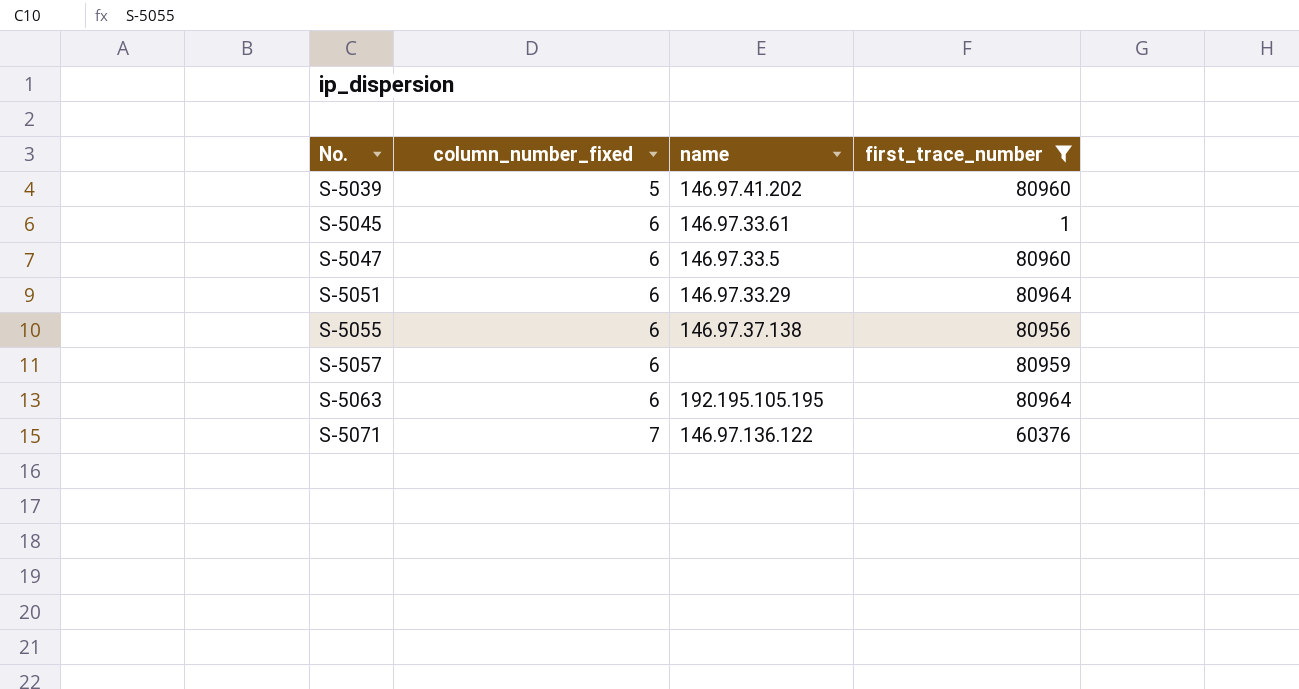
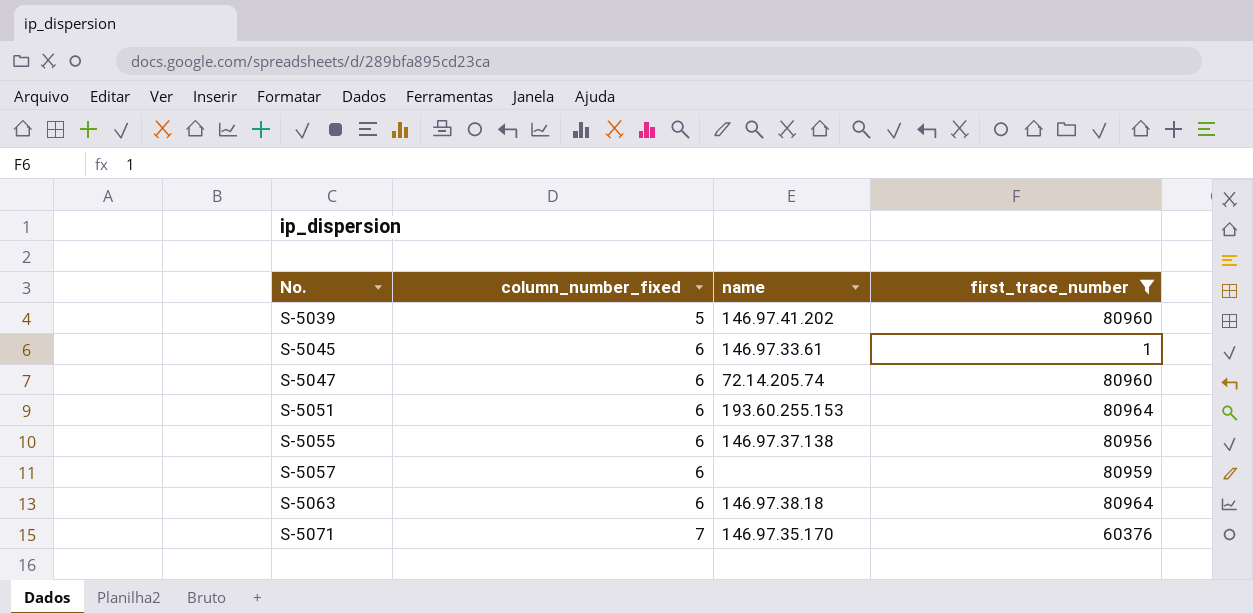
S-5047 | name: 146.97.33.5 -> 72.14.205.74
S-5051 | name: 146.97.33.29 -> 193.60.255.153
S-5063 | name: 192.195.105.195 -> 146.97.38.18
S-5071 | name: 146.97.136.122 -> 146.97.35.170

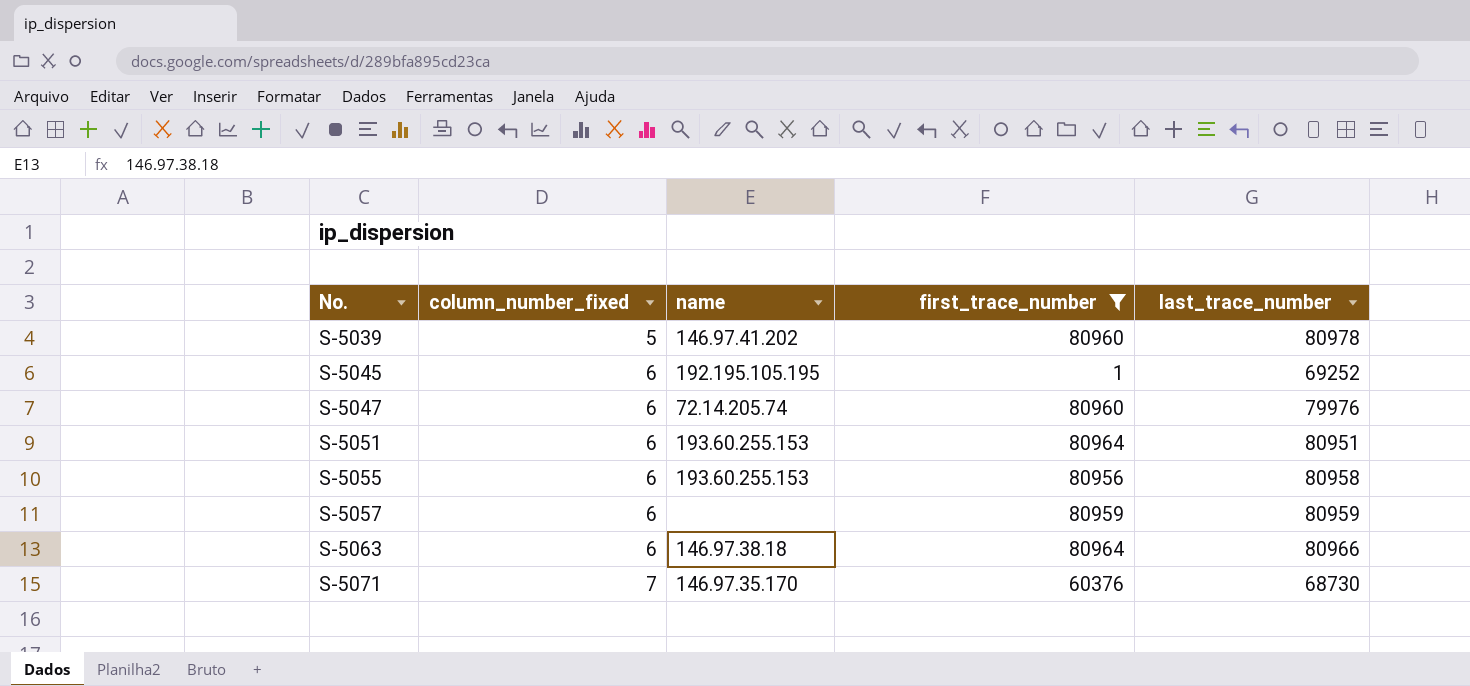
column last_trace_number | position: none -> 5
S-5045 | name: 146.97.33.61 -> 192.195.105.195
S-5055 | name: 146.97.37.138 -> 193.60.255.153

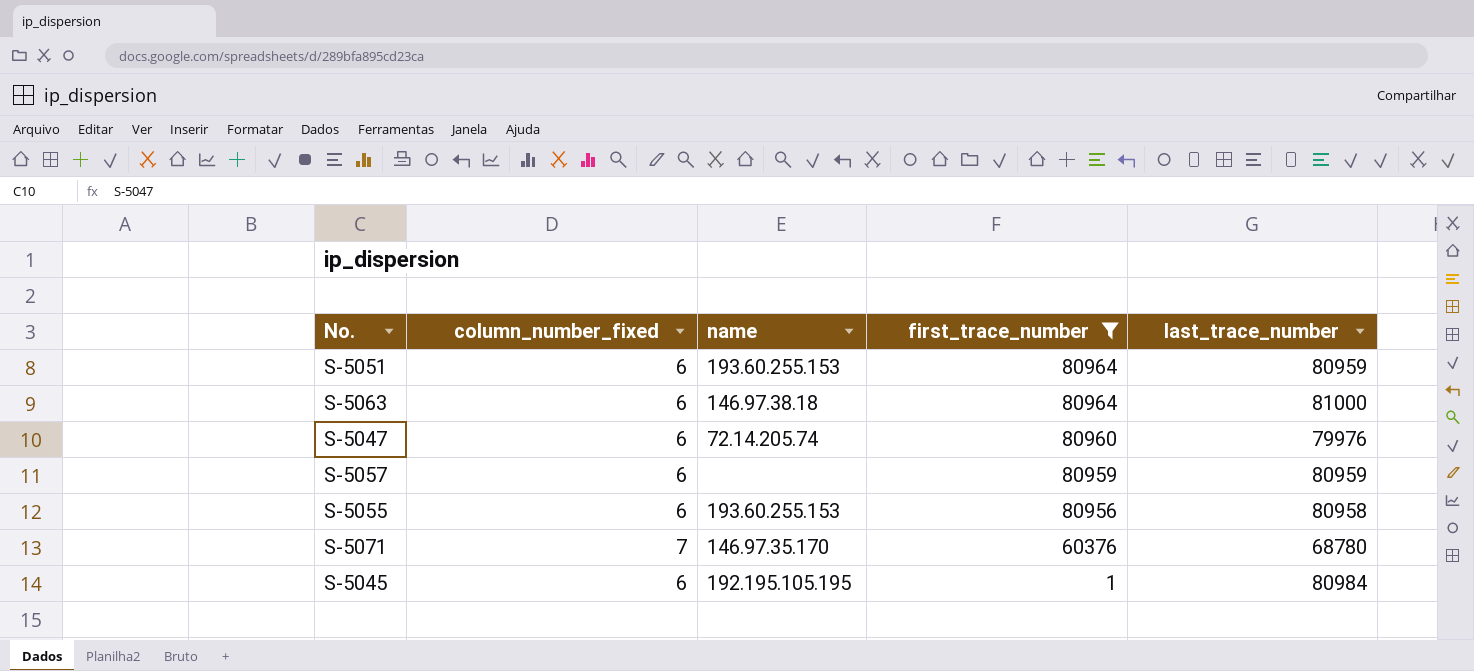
row order: No. ascending -> first_trace_number descending
row S-5039: 5 | 146.97.41.202 | 80960 | 80978 -> none
S-5051 | last_trace_number: 80951 -> 80959
S-5063 | last_trace_number: 80966 -> 81000
S-5071 | last_trace_number: 68730 -> 68780
S-5045 | last_trace_number: 69252 -> 80984

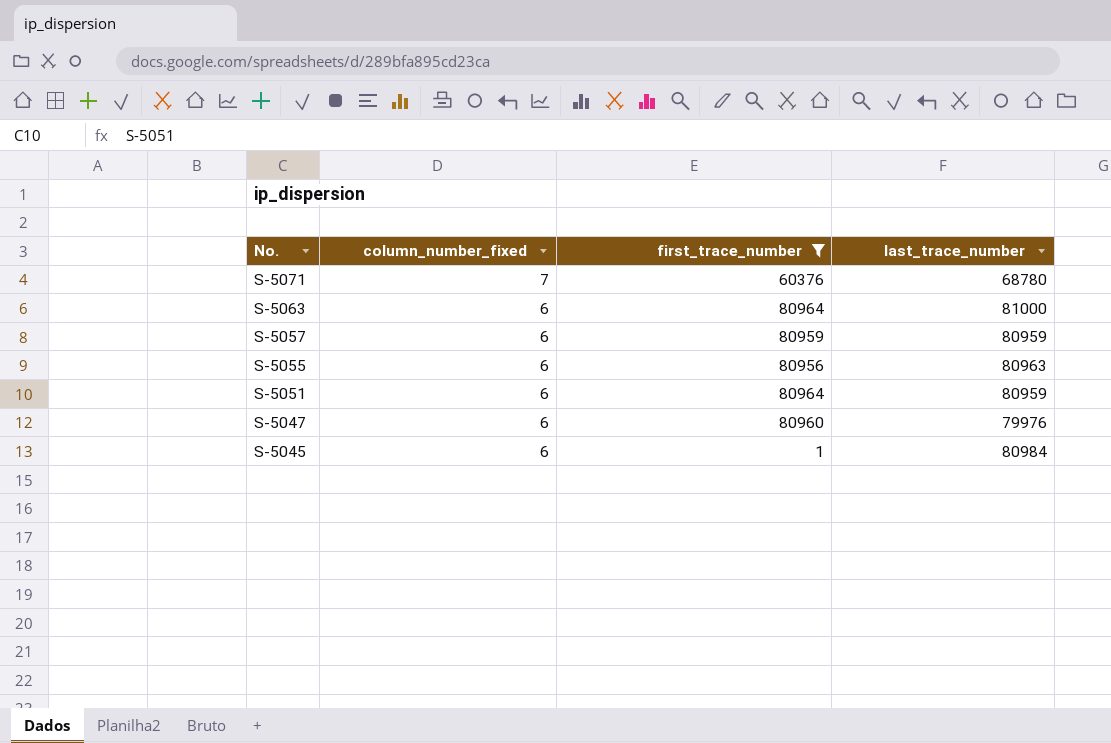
row order: first_trace_number descending -> No. descending
column name | position: 3 -> none
S-5055 | last_trace_number: 80958 -> 80963

